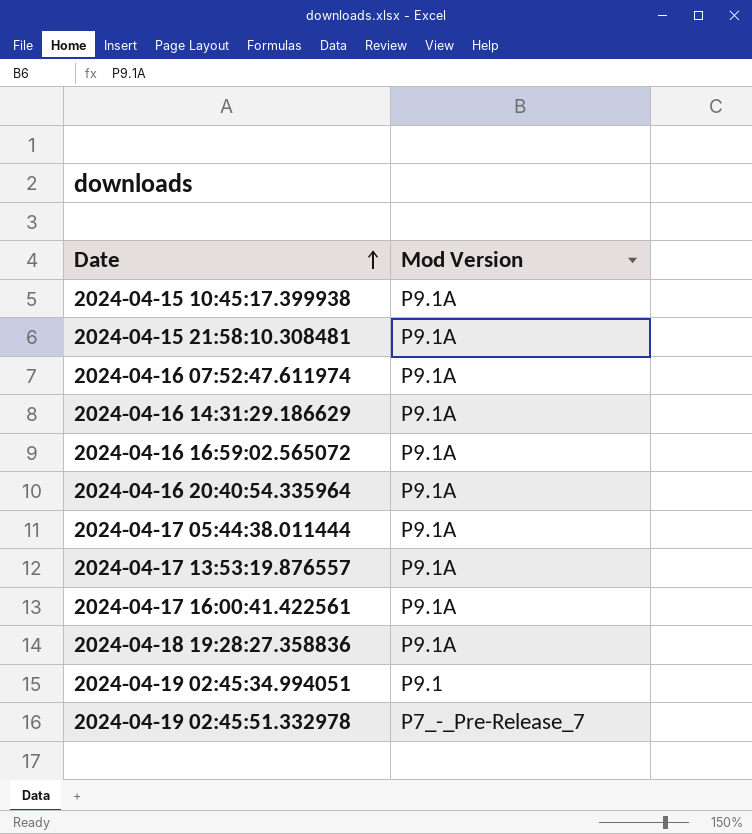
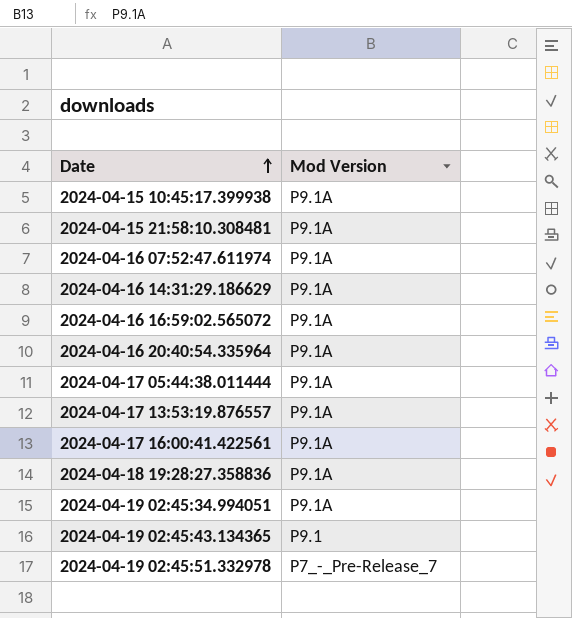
2024-04-19 02:45:34.994051 | Mod Version: P9.1 -> P9.1A
row 2024-04-19 02:45:43.134365: none -> P9.1

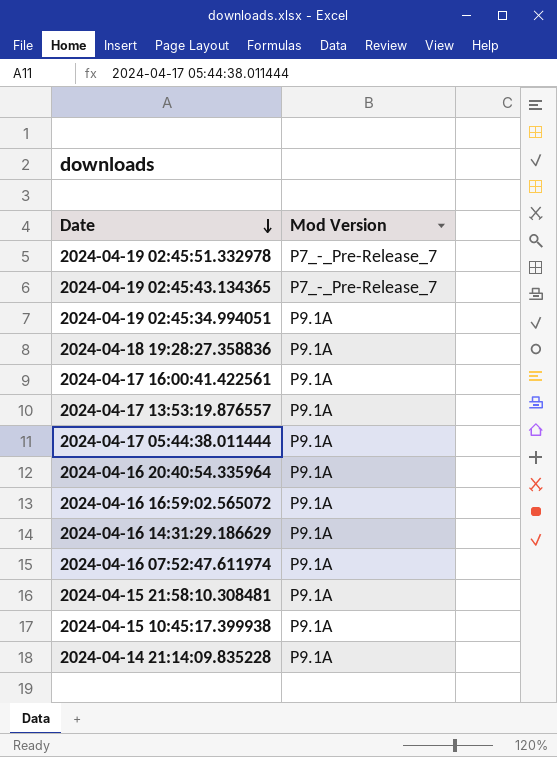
row order: Date ascending -> Date descending
2024-04-19 02:45:43.134365 | Mod Version: P9.1 -> P7_-_Pre-Release_7
row 2024-04-14 21:14:09.835228: none -> P9.1A

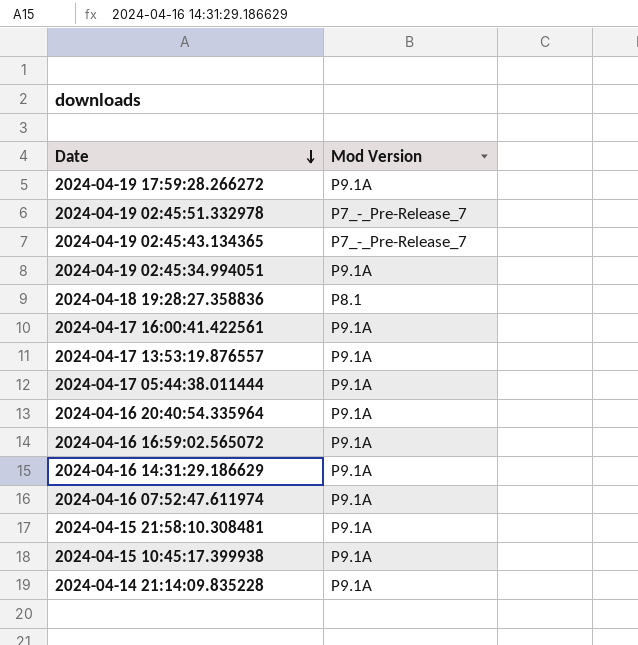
row 2024-04-19 17:59:28.266272: none -> P9.1A
2024-04-18 19:28:27.358836 | Mod Version: P9.1A -> P8.1

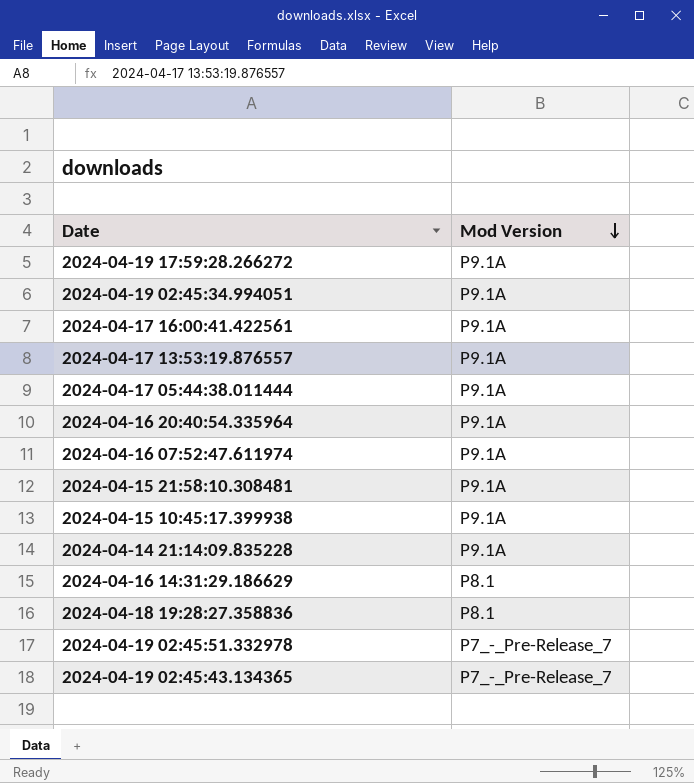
row order: Date descending -> Mod Version descending
row 2024-04-16 16:59:02.565072: P9.1A -> none
2024-04-16 14:31:29.186629 | Mod Version: P9.1A -> P8.1

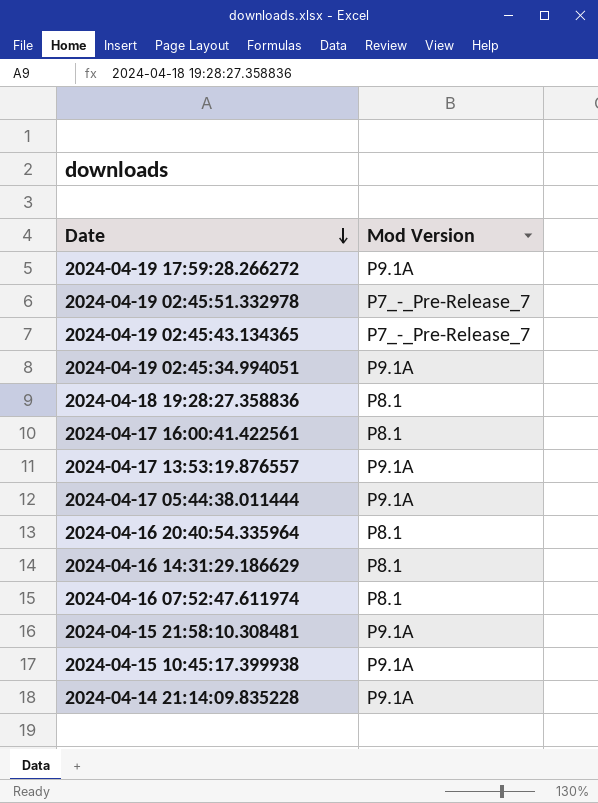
row order: Mod Version descending -> Date descending
2024-04-17 16:00:41.422561 | Mod Version: P9.1A -> P8.1
2024-04-16 20:40:54.335964 | Mod Version: P9.1A -> P8.1
2024-04-16 07:52:47.611974 | Mod Version: P9.1A -> P8.1

